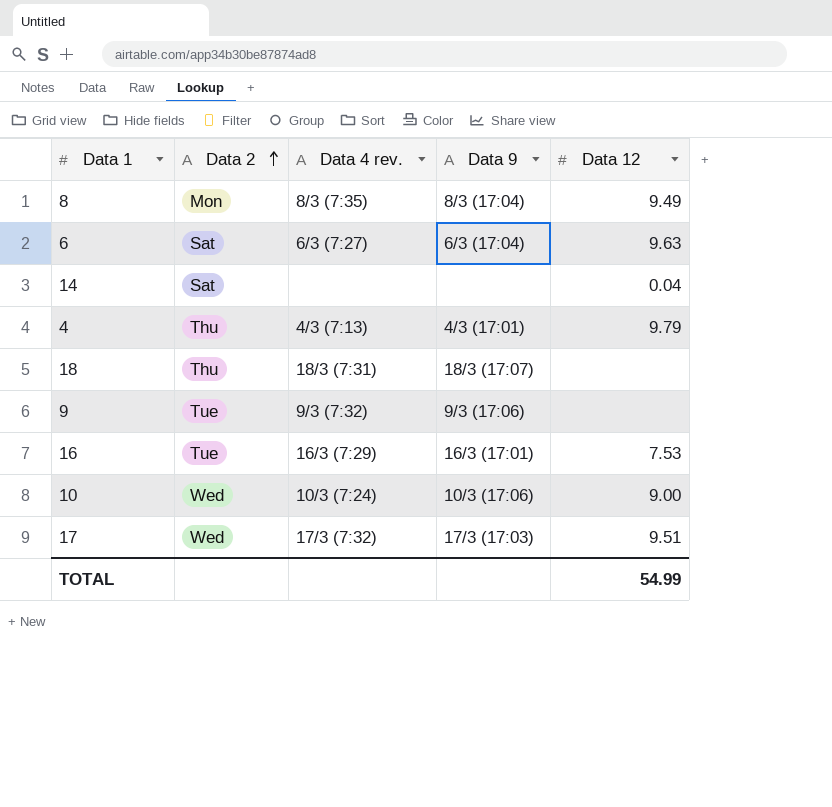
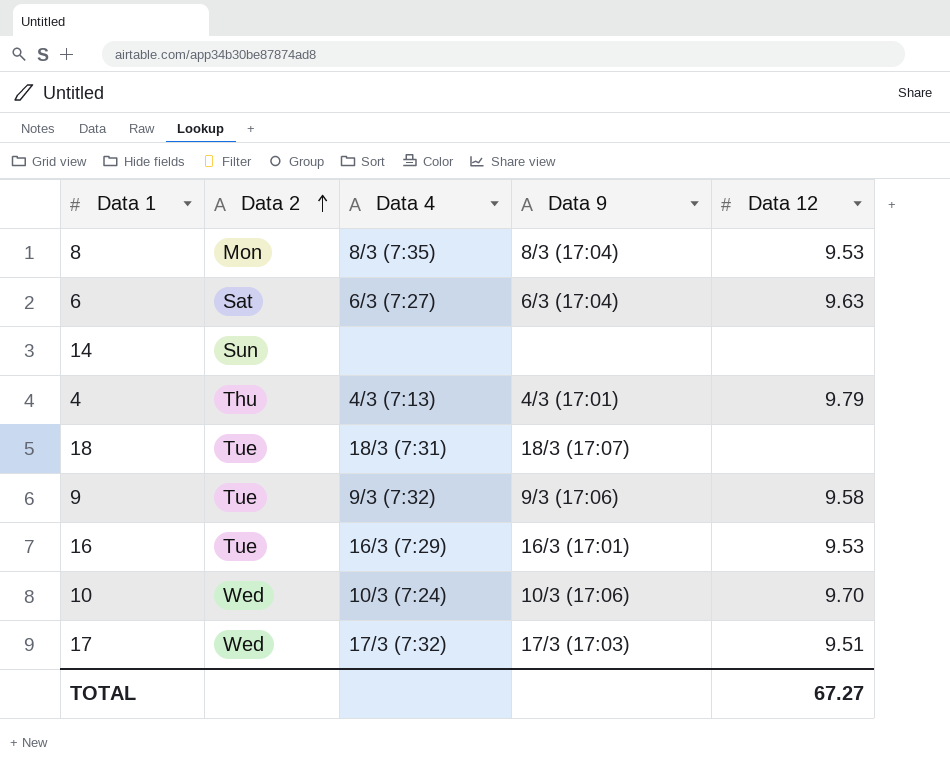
column name: Data 4 rev. -> Data 4
8 | Data 12: 9.49 -> 9.53
14 | Data 2: Sat -> Sun
14 | Data 12: 0.04 -> none
18 | Data 2: Thu -> Tue
9 | Data 12: none -> 9.58
16 | Data 12: 7.53 -> 9.53
10 | Data 12: 9.00 -> 9.70
TOTAL | Data 12: 54.99 -> 67.27

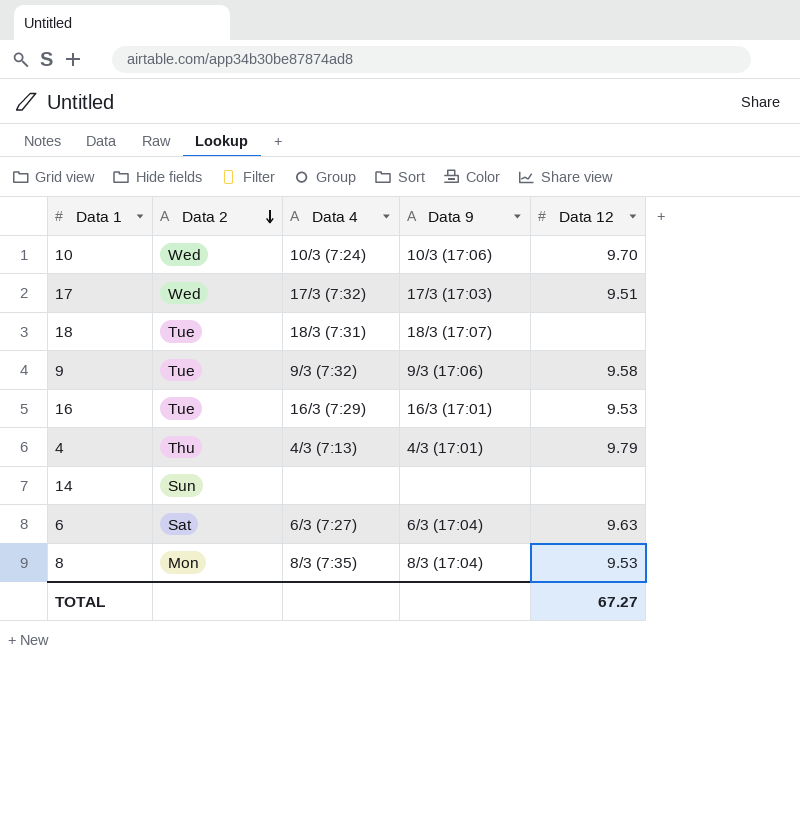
row order: Data 2 ascending -> Data 2 descending

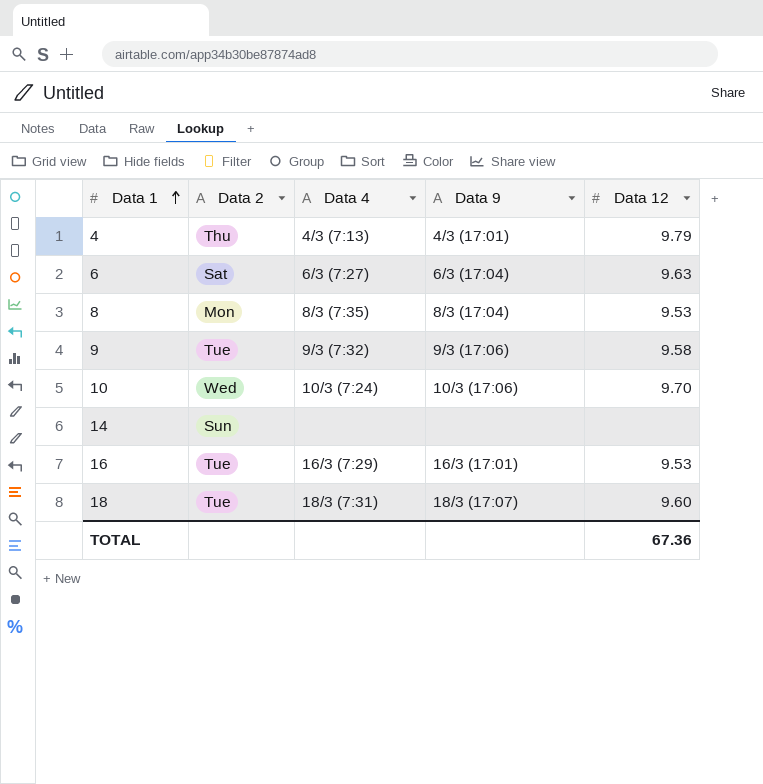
row order: Data 2 descending -> Data 1 ascending
row 17: Wed | 17/3 (7:32) | 17/3 (17:03) | 9.51 -> none
18 | Data 12: none -> 9.60
TOTAL | Data 12: 67.27 -> 67.36

